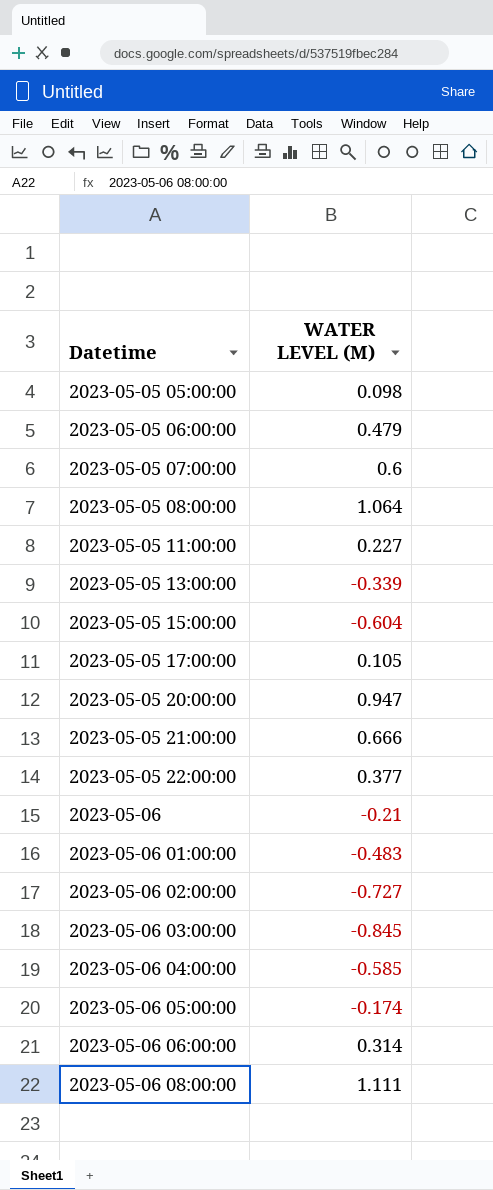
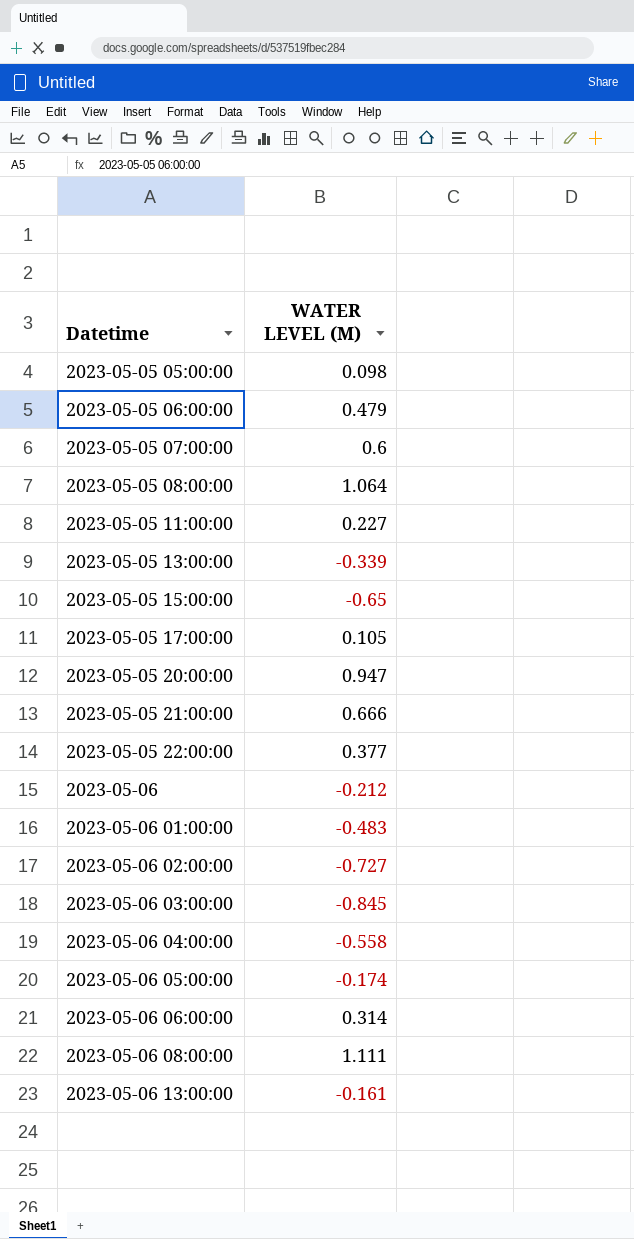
2023-05-05 15:00:00 | WATER LEVEL (M): -0.604 -> -0.65
2023-05-06 | WATER LEVEL (M): -0.21 -> -0.212
2023-05-06 04:00:00 | WATER LEVEL (M): -0.585 -> -0.558
row 2023-05-06 13:00:00: none -> -0.161

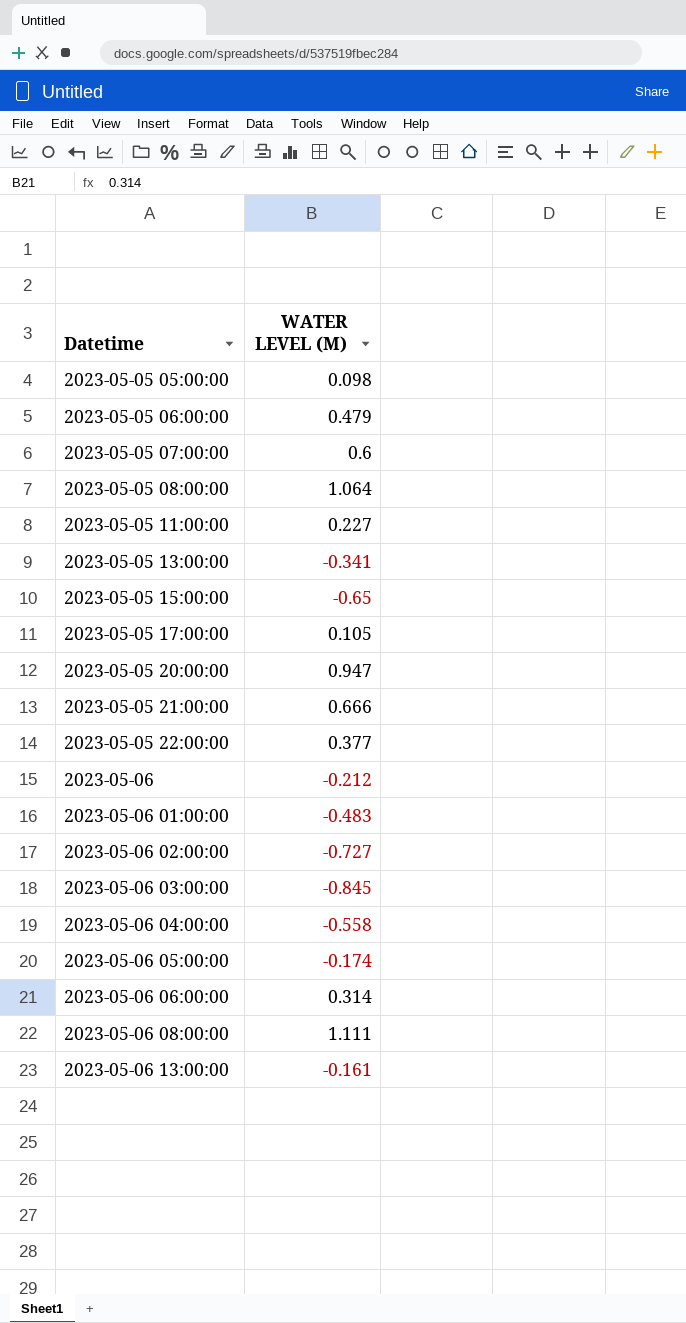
2023-05-05 13:00:00 | WATER LEVEL (M): -0.339 -> -0.341

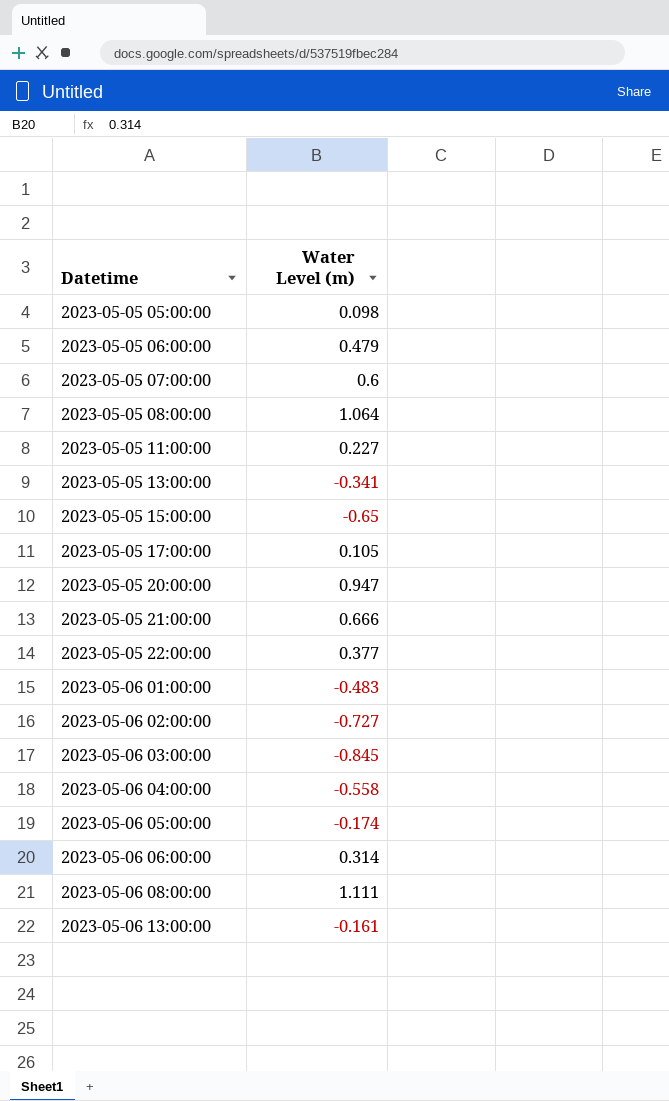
column name: WATER LEVEL (M) -> Water Level (m)
row 2023-05-06: -0.212 -> none

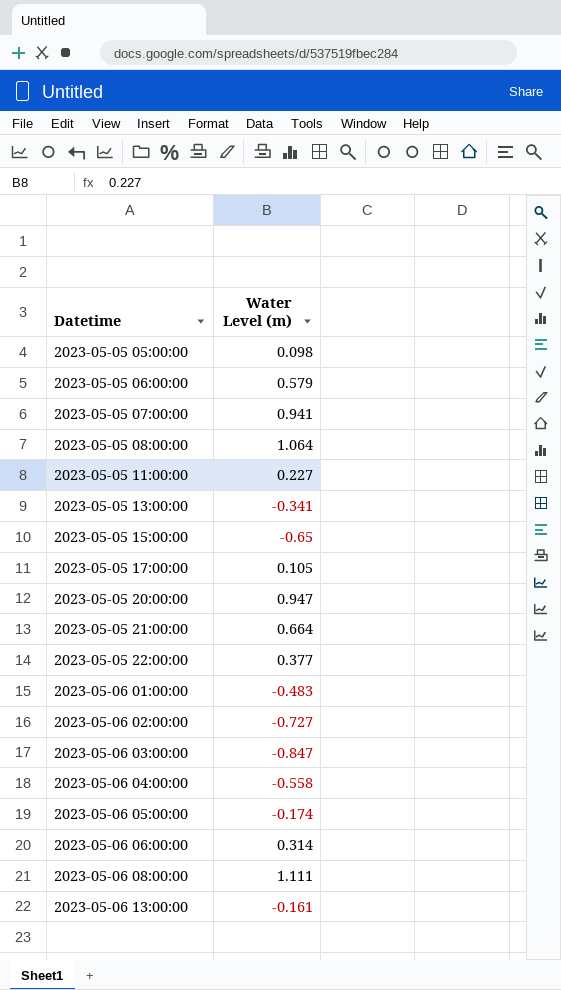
2023-05-05 06:00:00 | Water Level (m): 0.479 -> 0.579
2023-05-05 07:00:00 | Water Level (m): 0.6 -> 0.941
2023-05-05 21:00:00 | Water Level (m): 0.666 -> 0.664
2023-05-06 03:00:00 | Water Level (m): -0.845 -> -0.847

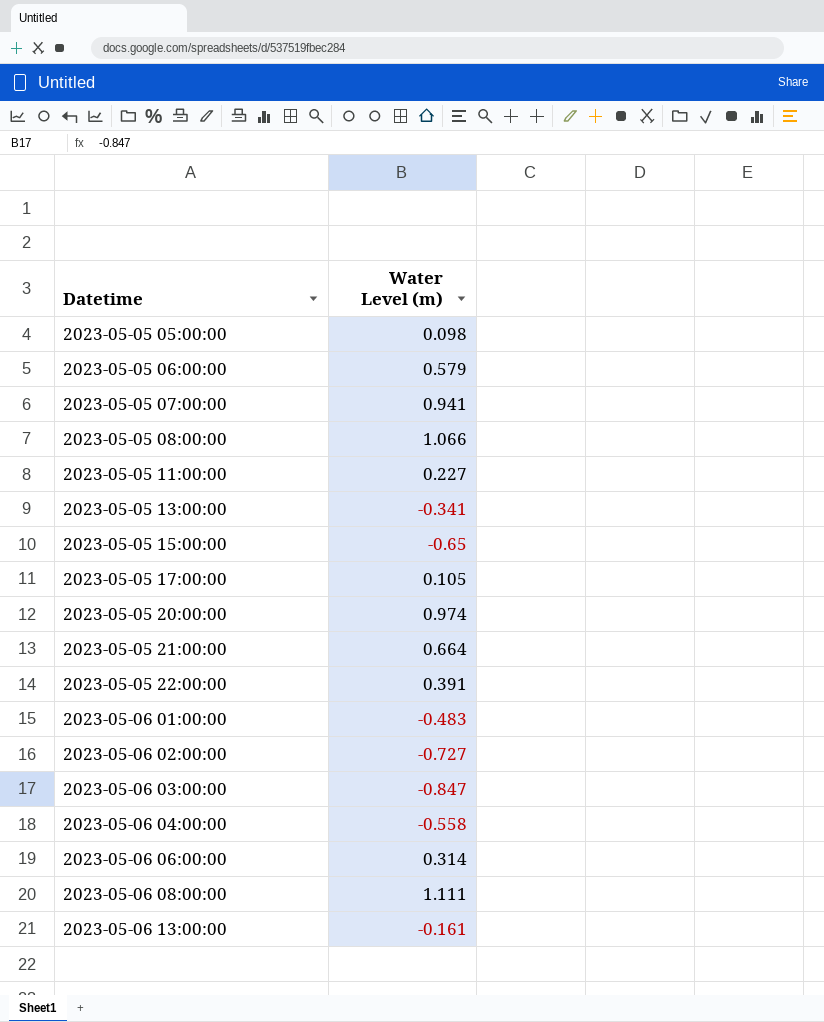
row 2023-05-06 05:00:00: -0.174 -> none
2023-05-05 08:00:00 | Water Level (m): 1.064 -> 1.066
2023-05-05 20:00:00 | Water Level (m): 0.947 -> 0.974
2023-05-05 22:00:00 | Water Level (m): 0.377 -> 0.391

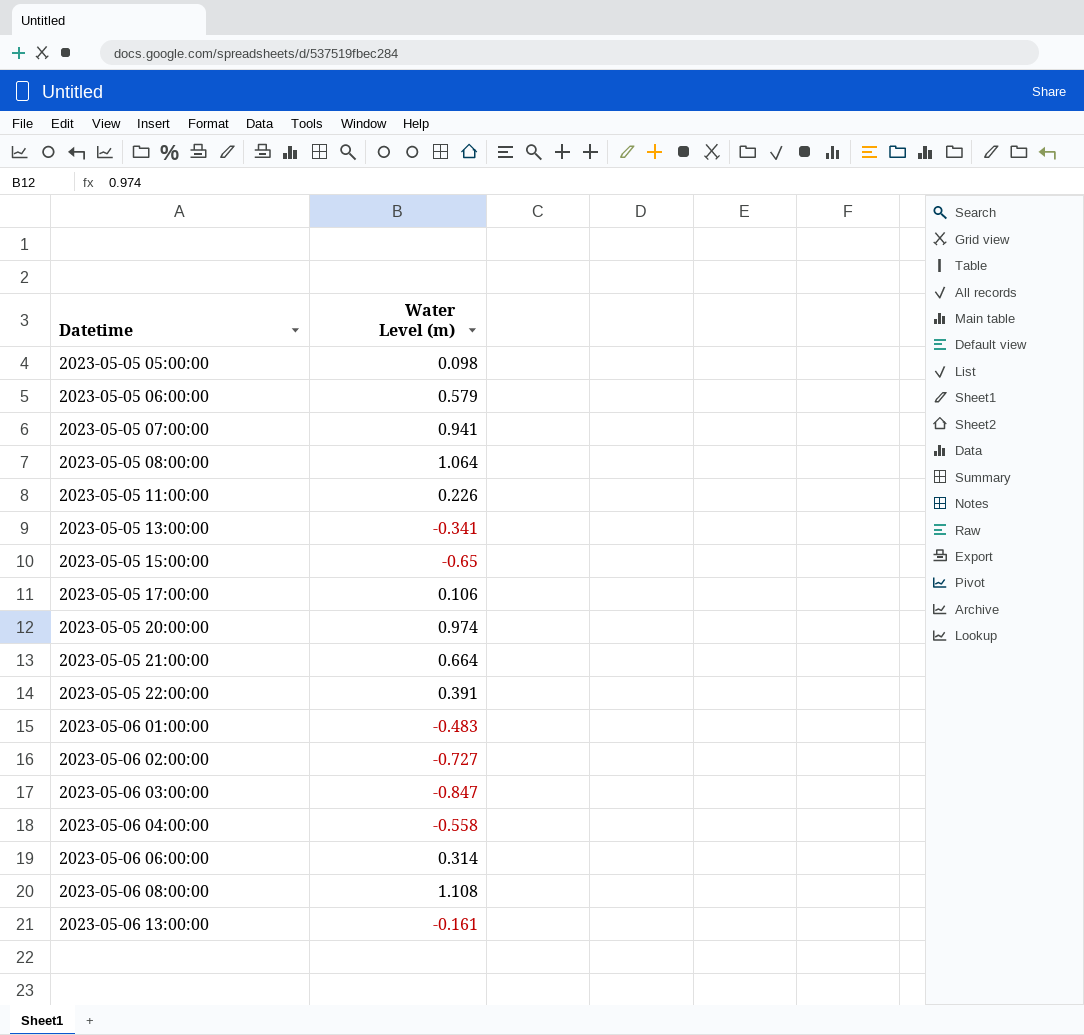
2023-05-05 08:00:00 | Water Level (m): 1.066 -> 1.064
2023-05-05 11:00:00 | Water Level (m): 0.227 -> 0.226
2023-05-05 17:00:00 | Water Level (m): 0.105 -> 0.106
2023-05-06 08:00:00 | Water Level (m): 1.111 -> 1.108

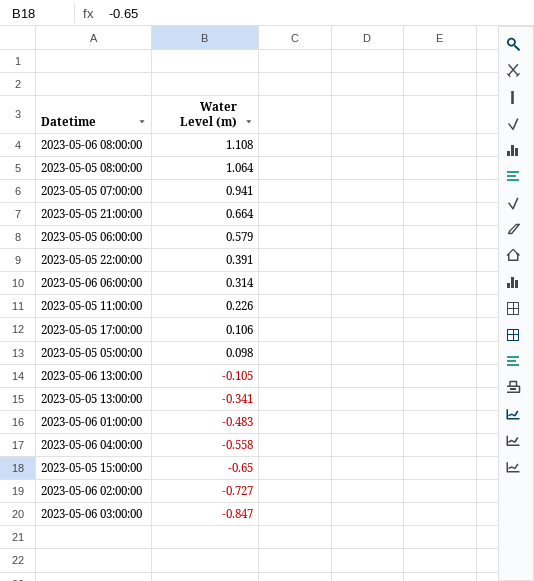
row order: Datetime ascending -> Water Level (m) descending
row 2023-05-05 20:00:00: 0.974 -> none
2023-05-06 13:00:00 | Water Level (m): -0.161 -> -0.105

